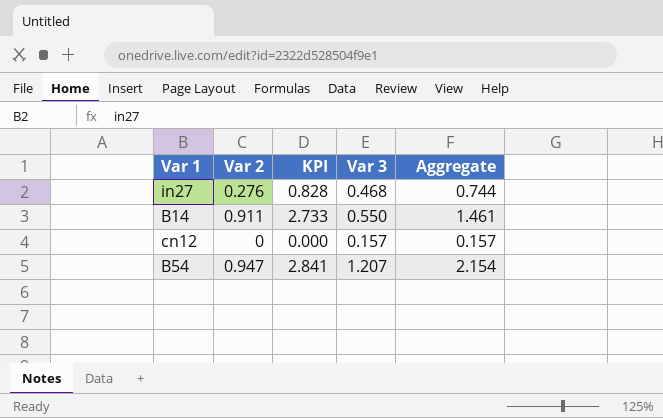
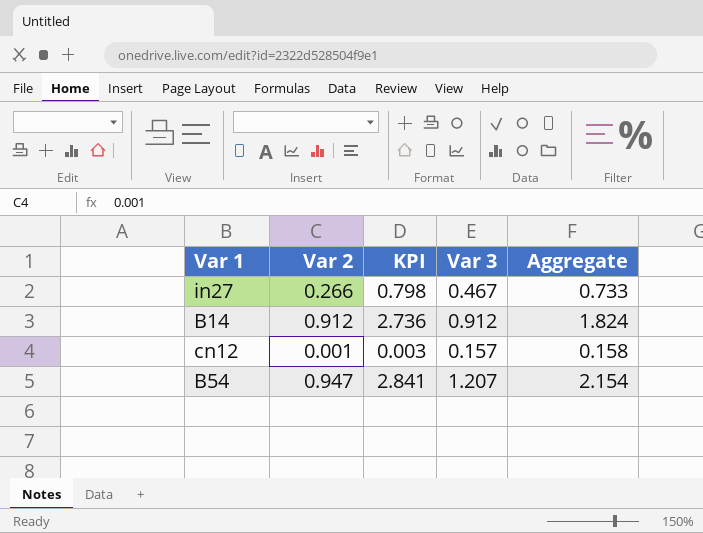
in27 | Var 2: 0.276 -> 0.266
in27 | KPI: 0.828 -> 0.798
in27 | Var 3: 0.468 -> 0.467
in27 | Aggregate: 0.744 -> 0.733
B14 | Var 2: 0.911 -> 0.912
B14 | KPI: 2.733 -> 2.736
B14 | Var 3: 0.550 -> 0.912
B14 | Aggregate: 1.461 -> 1.824
cn12 | Var 2: 0 -> 0.001
cn12 | KPI: 0.000 -> 0.003
cn12 | Aggregate: 0.157 -> 0.158

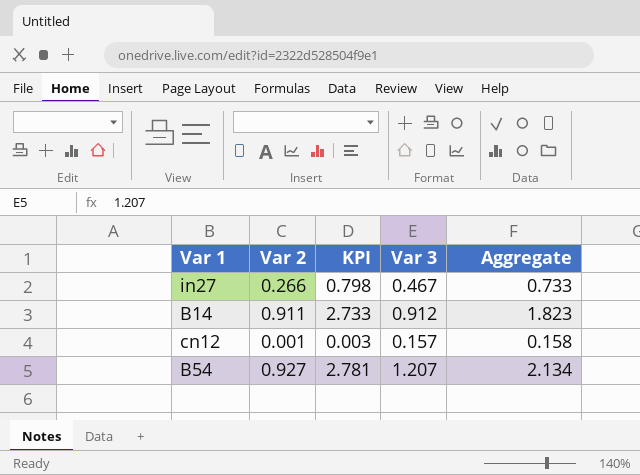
B14 | Var 2: 0.912 -> 0.911
B14 | KPI: 2.736 -> 2.733
B14 | Aggregate: 1.824 -> 1.823
B54 | Var 2: 0.947 -> 0.927
B54 | KPI: 2.841 -> 2.781
B54 | Aggregate: 2.154 -> 2.134

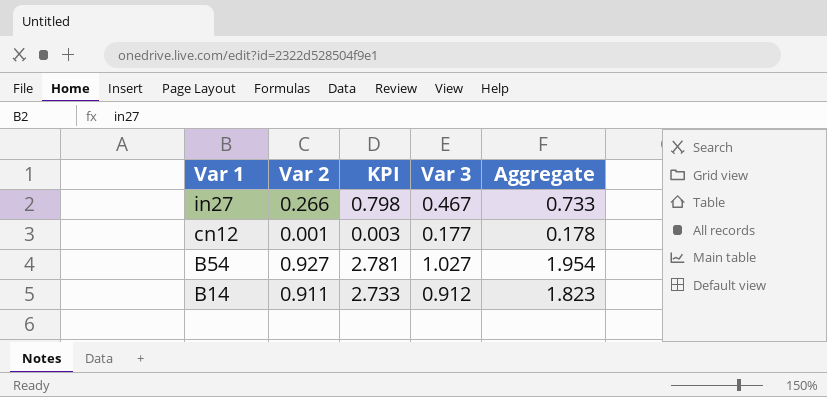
row order: none -> Var 1 descending
cn12 | Var 3: 0.157 -> 0.177
cn12 | Aggregate: 0.158 -> 0.178
B54 | Var 3: 1.207 -> 1.027
B54 | Aggregate: 2.134 -> 1.954

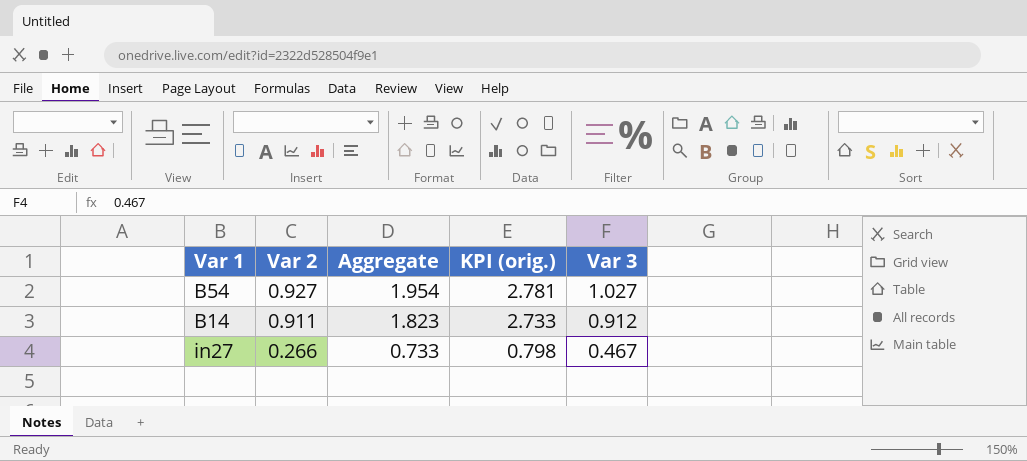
row order: Var 1 descending -> Var 2 descending
column Aggregate | position: 5 -> 3
column name: KPI -> KPI (orig.)
row cn12: 0.001 | 0.003 | 0.177 | 0.178 -> none

